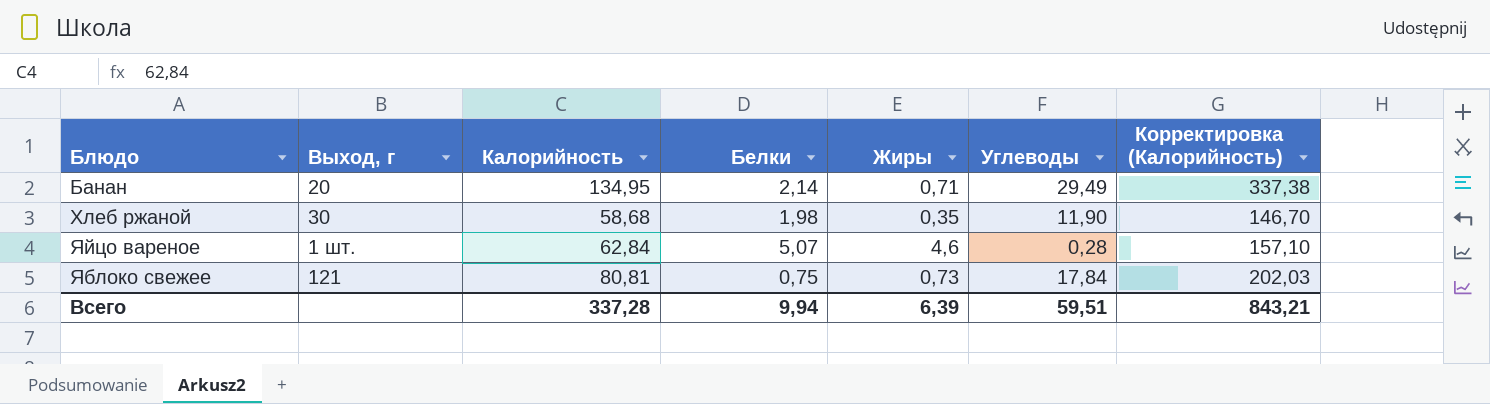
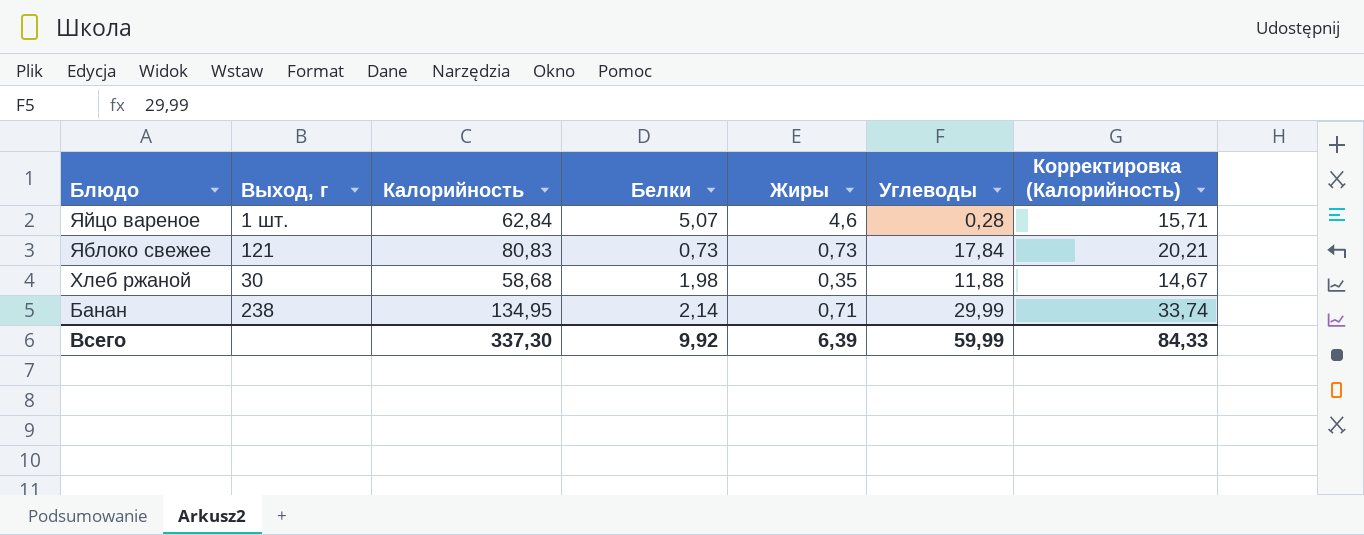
row order: none -> Блюдо descending
column Корректировка (Калорийность) | formula: [Калорийность] * 2,5 -> [Калорийность] * 0,25
Яблоко свежее | Калорийность: 80,81 -> 80,83
Яблоко свежее | Белки: 0,75 -> 0,73
Хлеб ржаной | Углеводы: 11,90 -> 11,88
Банан | Выход, г: 20 -> 238
Банан | Углеводы: 29,49 -> 29,99
Всего | Калорийность: 337,28 -> 337,30
Всего | Белки: 9,94 -> 9,92
Всего | Углеводы: 59,51 -> 59,99
Всего | Корректировка (Калорийность): 843,21 -> 84,33

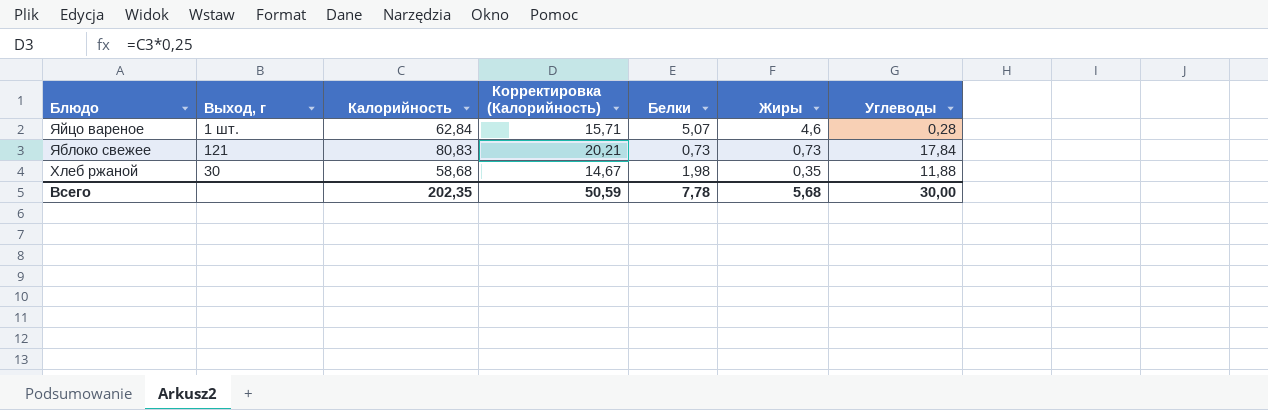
column Корректировка (Калорийность) | position: 7 -> 4
row Банан: 238 | 134,95 | 2,14 | 0,71 | 29,99 | 33,74 -> none
Всего | Калорийность: 337,30 -> 202,35
Всего | Корректировка (Калорийность): 84,33 -> 50,59
Всего | Белки: 9,92 -> 7,78
Всего | Жиры: 6,39 -> 5,68
Всего | Углеводы: 59,99 -> 30,00

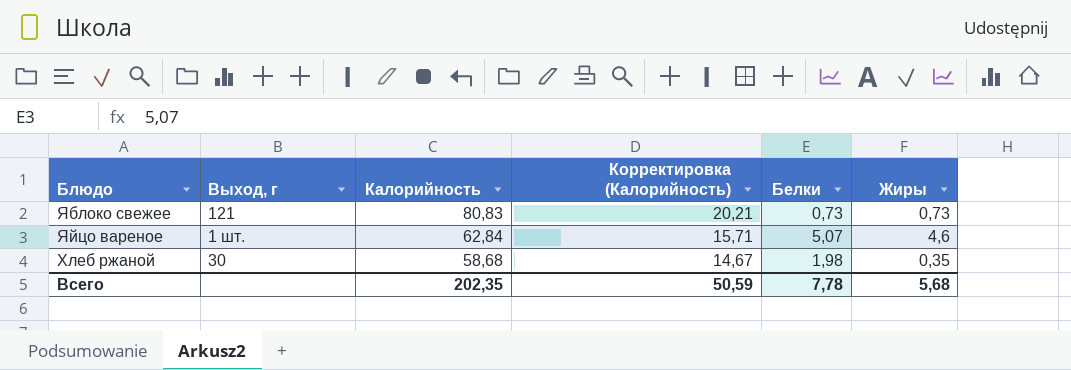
row order: Блюдо descending -> Калорийность descending
column Углеводы | position: 7 -> none

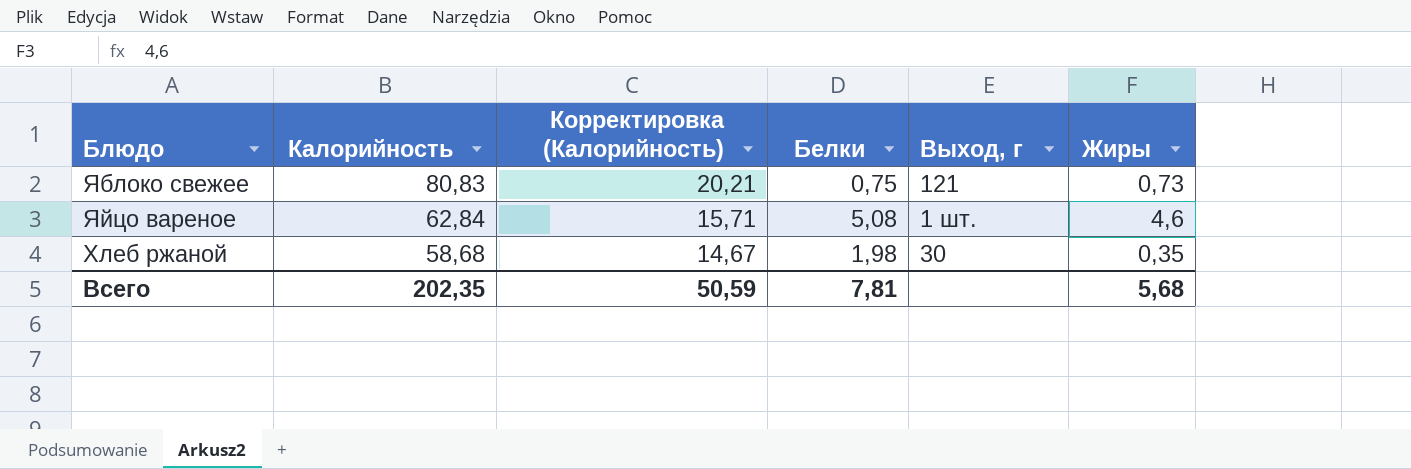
column Выход, г | position: 2 -> 5
Яблоко свежее | Белки: 0,73 -> 0,75
Яйцо вареное | Белки: 5,07 -> 5,08
Всего | Белки: 7,78 -> 7,81

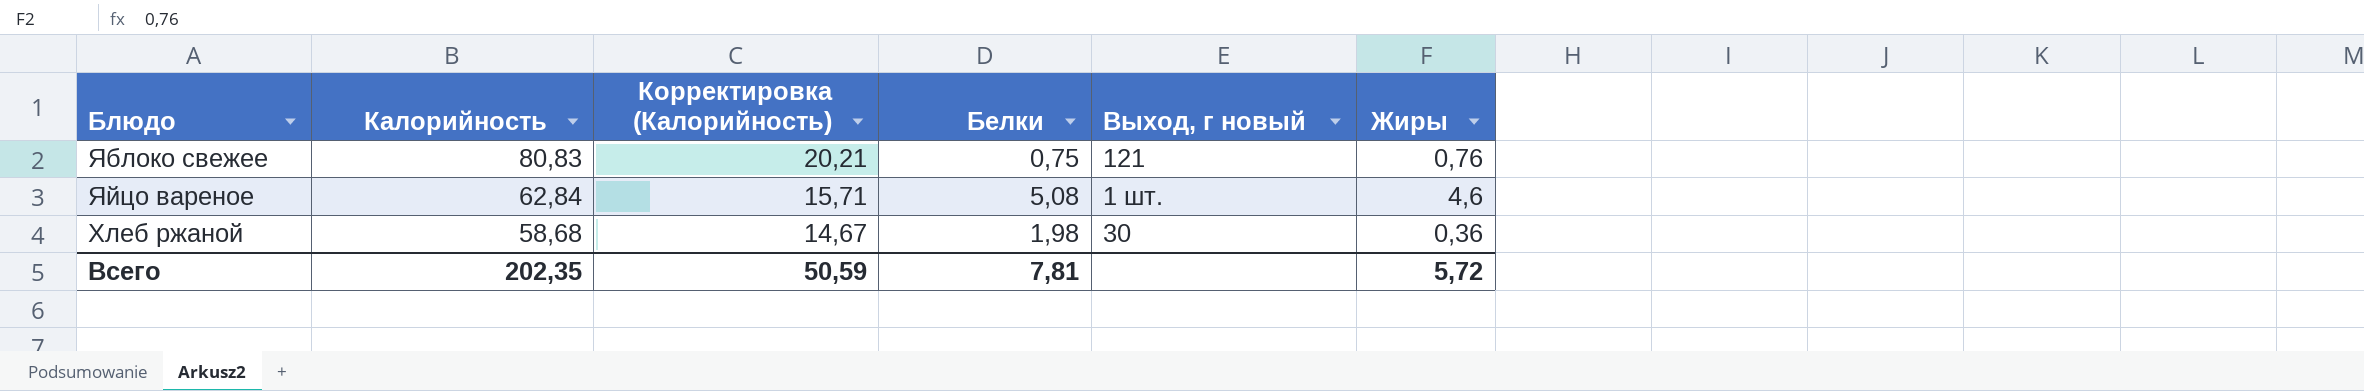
column name: Выход, г -> Выход, г новый
Яблоко свежее | Жиры: 0,73 -> 0,76
Хлеб ржаной | Жиры: 0,35 -> 0,36
Всего | Жиры: 5,68 -> 5,72

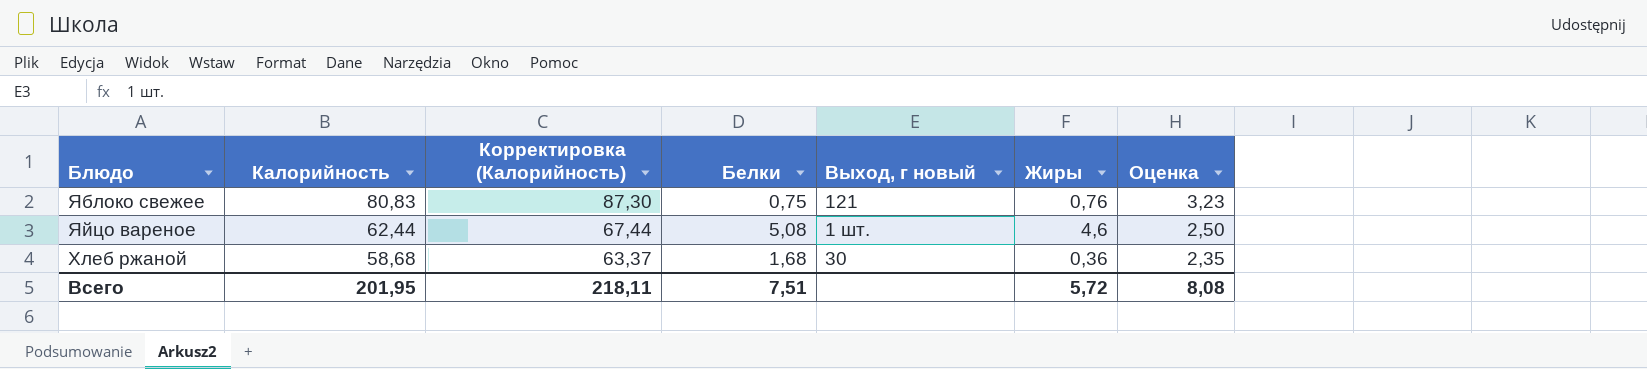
column Корректировка (Калорийность) | formula: [Калорийность] * 0,25 -> [Калорийность] * 1,08
column Оценка | formula: none -> [Калорийность] * 0,04
Яйцо вареное | Калорийность: 62,84 -> 62,44
Хлеб ржаной | Белки: 1,98 -> 1,68
Всего | Калорийность: 202,35 -> 201,95
Всего | Корректировка (Калорийность): 50,59 -> 218,11
Всего | Белки: 7,81 -> 7,51

